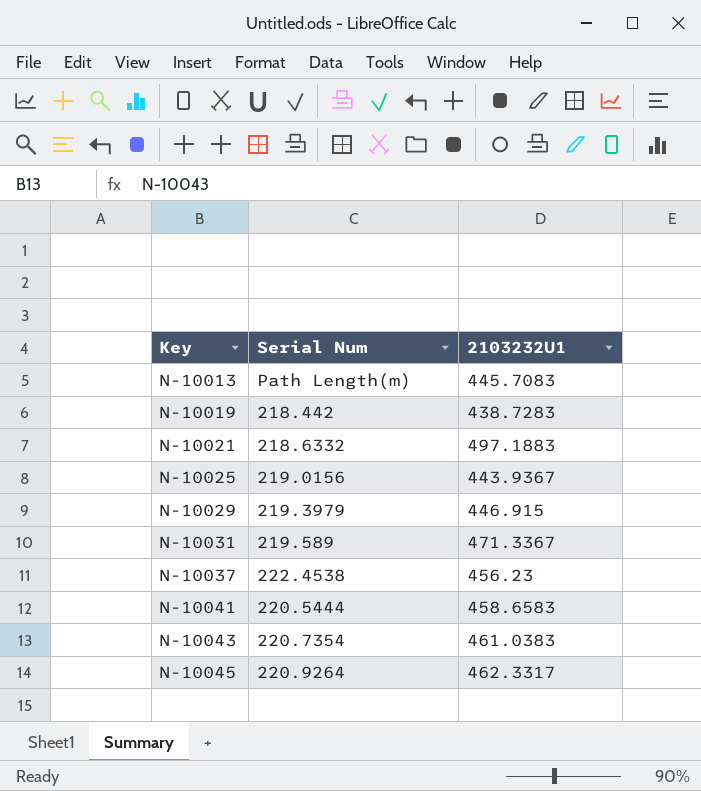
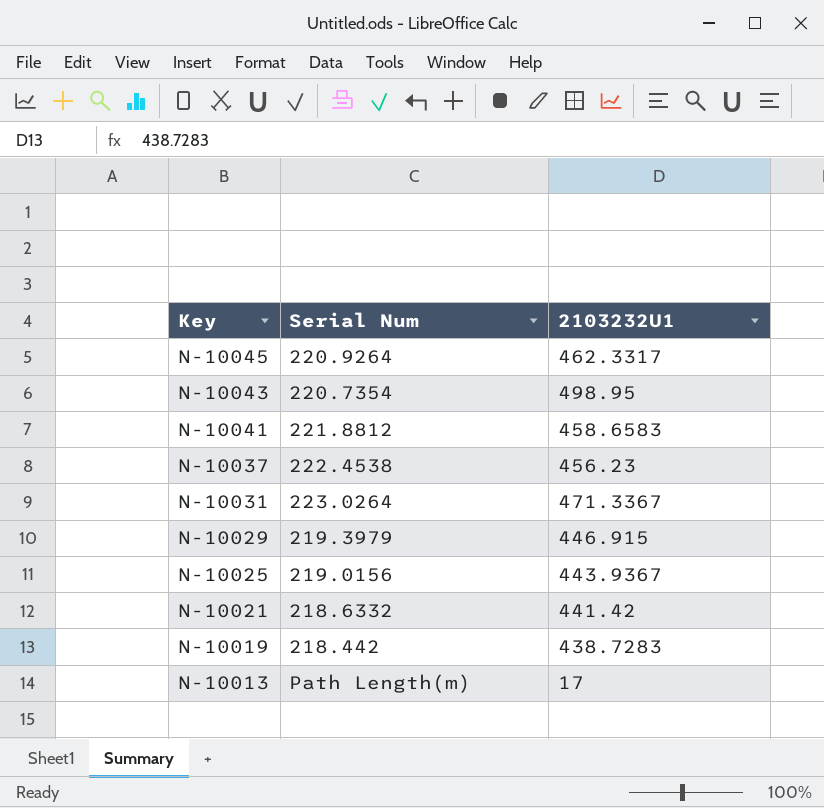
row order: Key ascending -> Key descending
N-10043 | 2103232U1: 461.0383 -> 498.95
N-10041 | Serial Num: 220.5444 -> 221.8812
N-10031 | Serial Num: 219.589 -> 223.0264
N-10021 | 2103232U1: 497.1883 -> 441.42
N-10013 | 2103232U1: 445.7083 -> 17

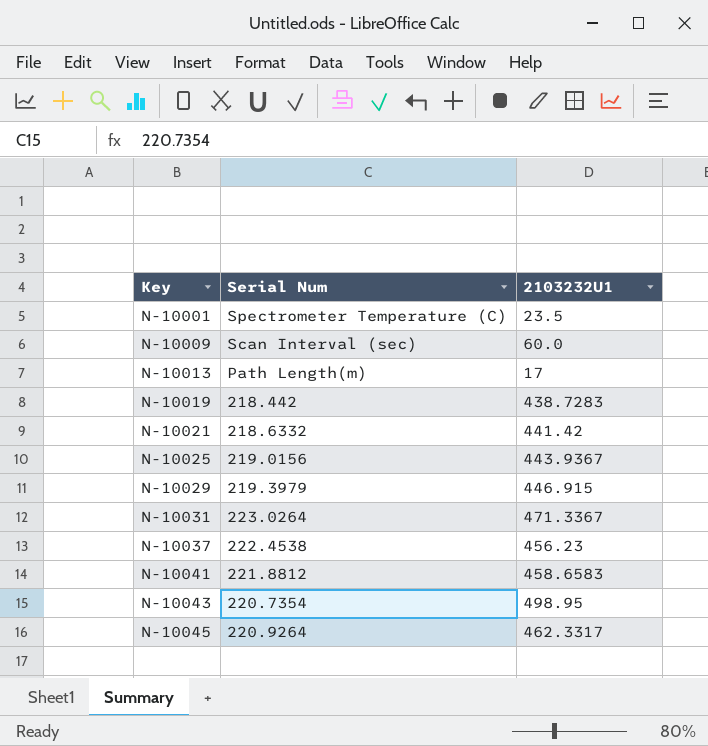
row order: Key descending -> Key ascending
row N-10001: none -> Spectrometer Temperature (C) | 23.5
row N-10009: none -> Scan Interval (sec) | 60.0

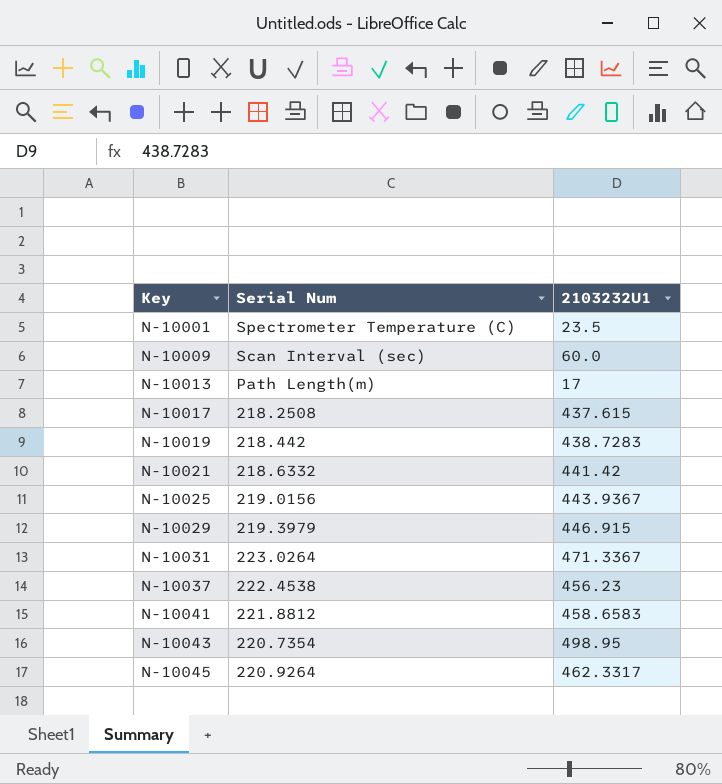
row N-10017: none -> 218.2508 | 437.615

